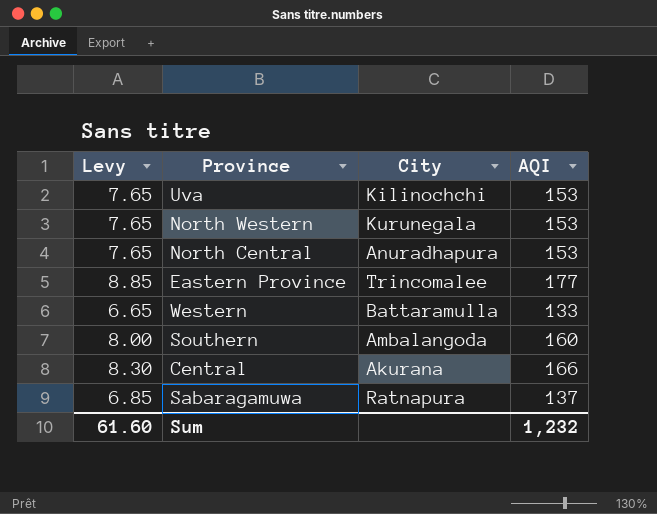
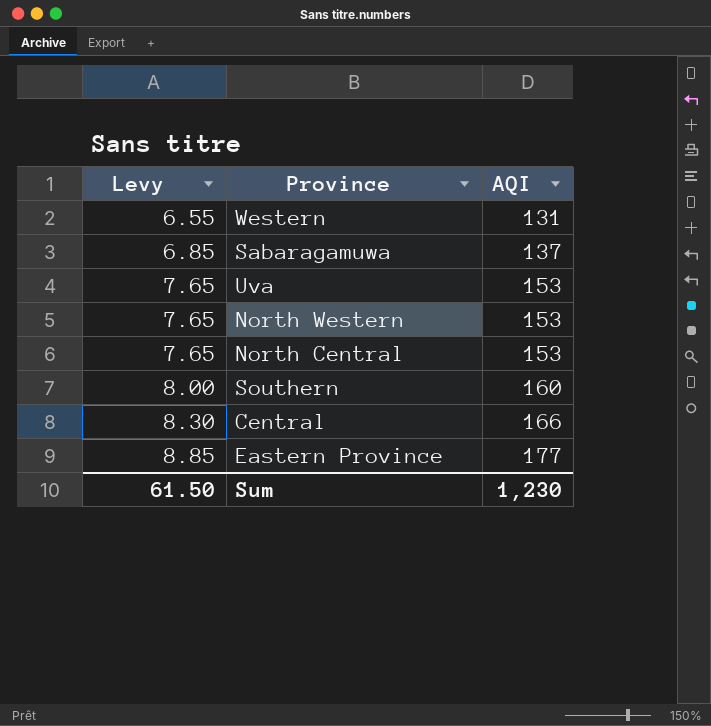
row order: none -> Levy ascending
column City | position: 3 -> none
Western | Levy: 6.65 -> 6.55
Western | AQI: 133 -> 131
Sum | Levy: 61.60 -> 61.50
Sum | AQI: 1,232 -> 1,230

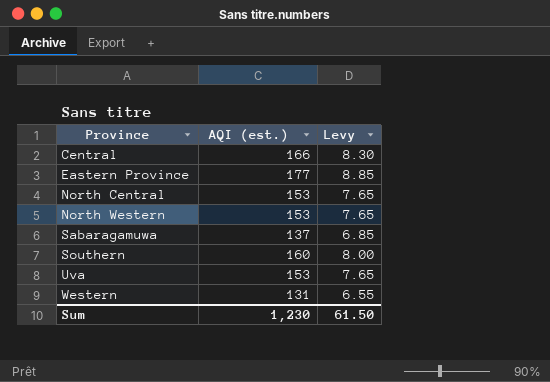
row order: Levy ascending -> Province ascending
column name: AQI -> AQI (est.)
column Levy | position: 1 -> 3

